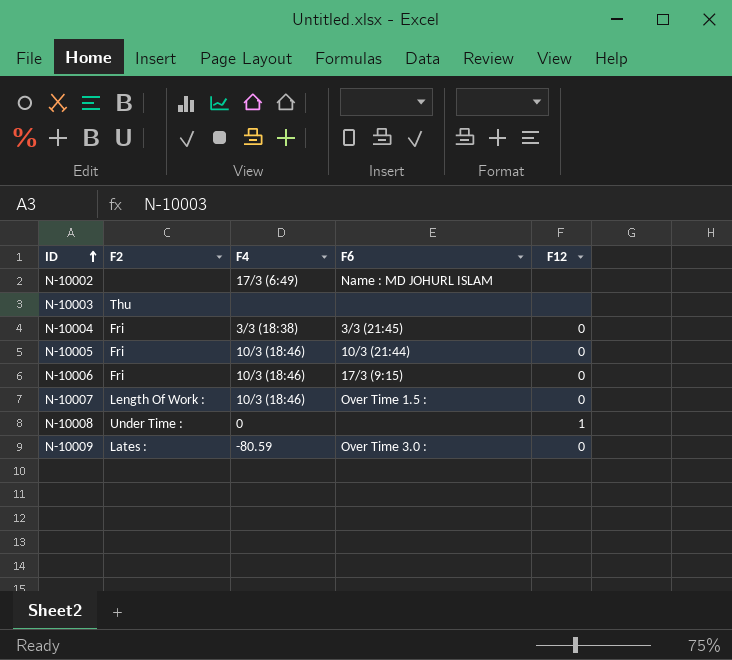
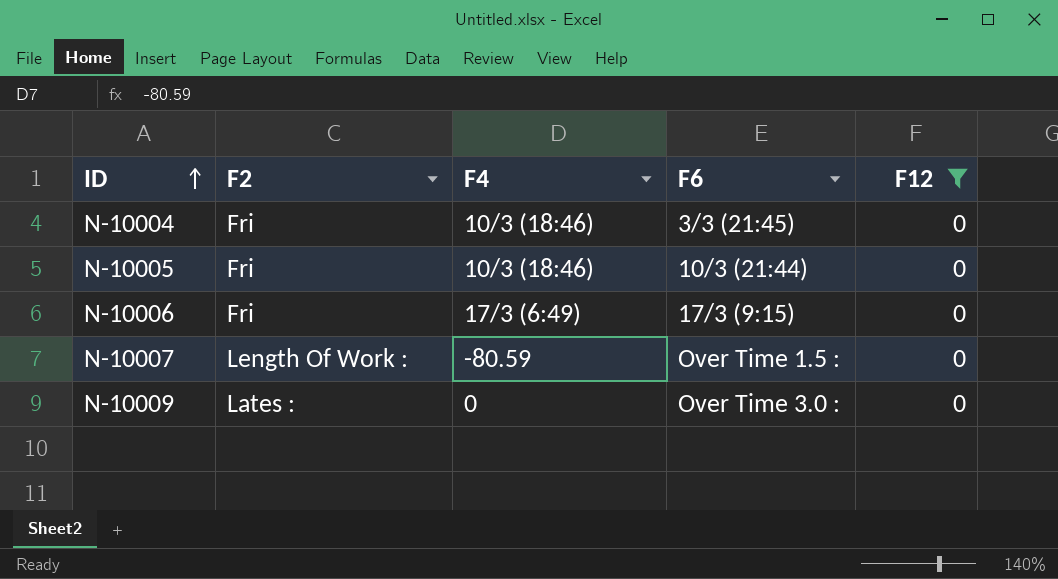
filter: none -> F12 = 0
N-10004 | F4: 3/3 (18:38) -> 10/3 (18:46)
N-10006 | F4: 10/3 (18:46) -> 17/3 (6:49)
N-10007 | F4: 10/3 (18:46) -> -80.59
N-10009 | F4: -80.59 -> 0

